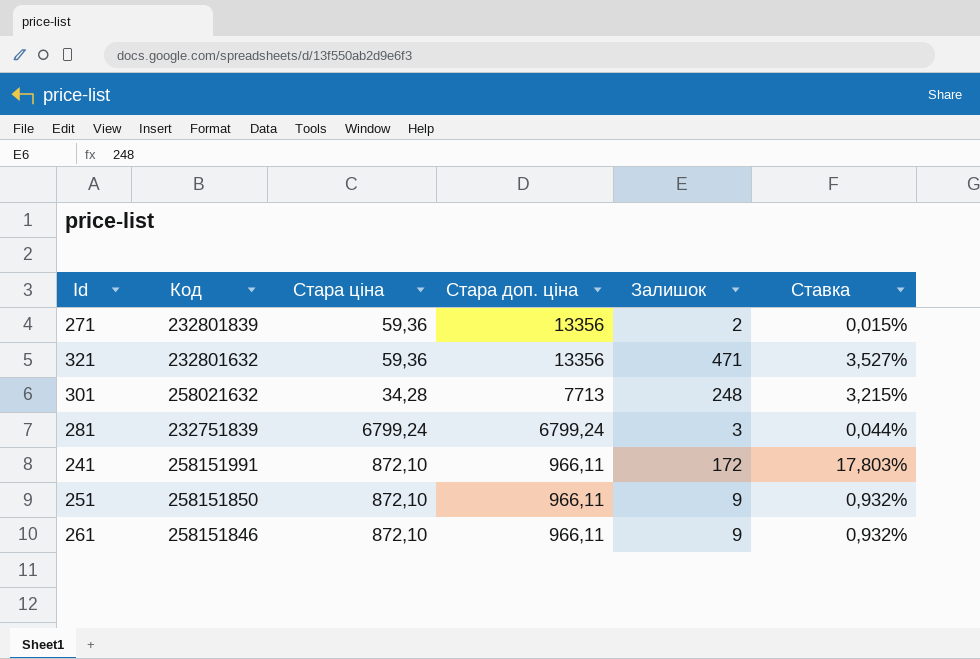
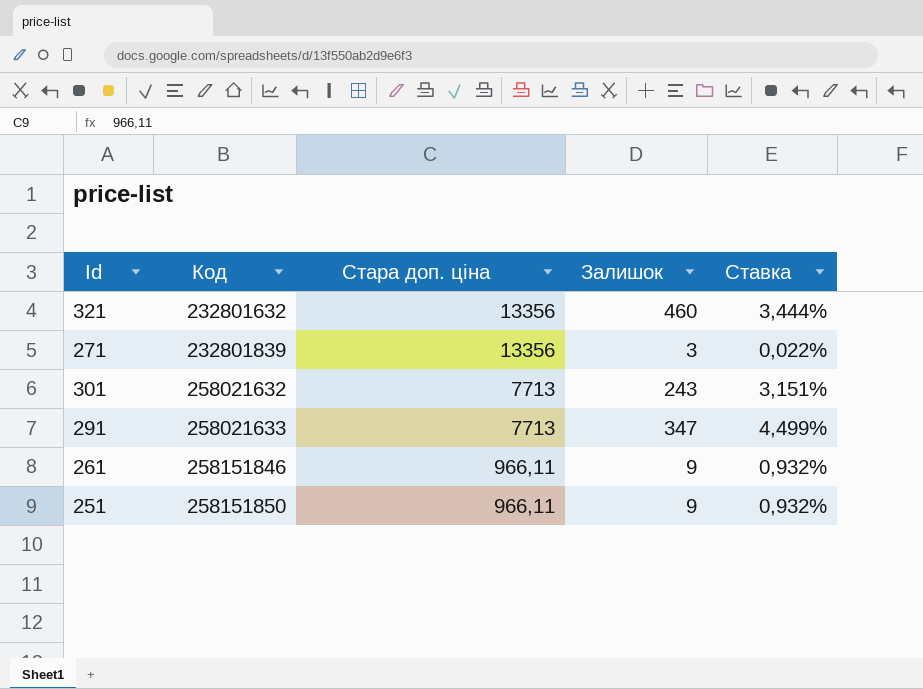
row order: Стара доп. ціна descending -> Код ascending
column Стара ціна | position: 3 -> none
row 281: 232751839 | 6799,24 | 6799,24 | 3 | 0,044% -> none
row 241: 258151991 | 872,10 | 966,11 | 172 | 17,803% -> none
321 | Залишок: 471 -> 460
321 | Ставка: 3,527% -> 3,444%
271 | Залишок: 2 -> 3
271 | Ставка: 0,015% -> 0,022%
301 | Залишок: 248 -> 243
301 | Ставка: 3,215% -> 3,151%
row 291: none -> 258021633 | 7713 | 347 | 4,499%

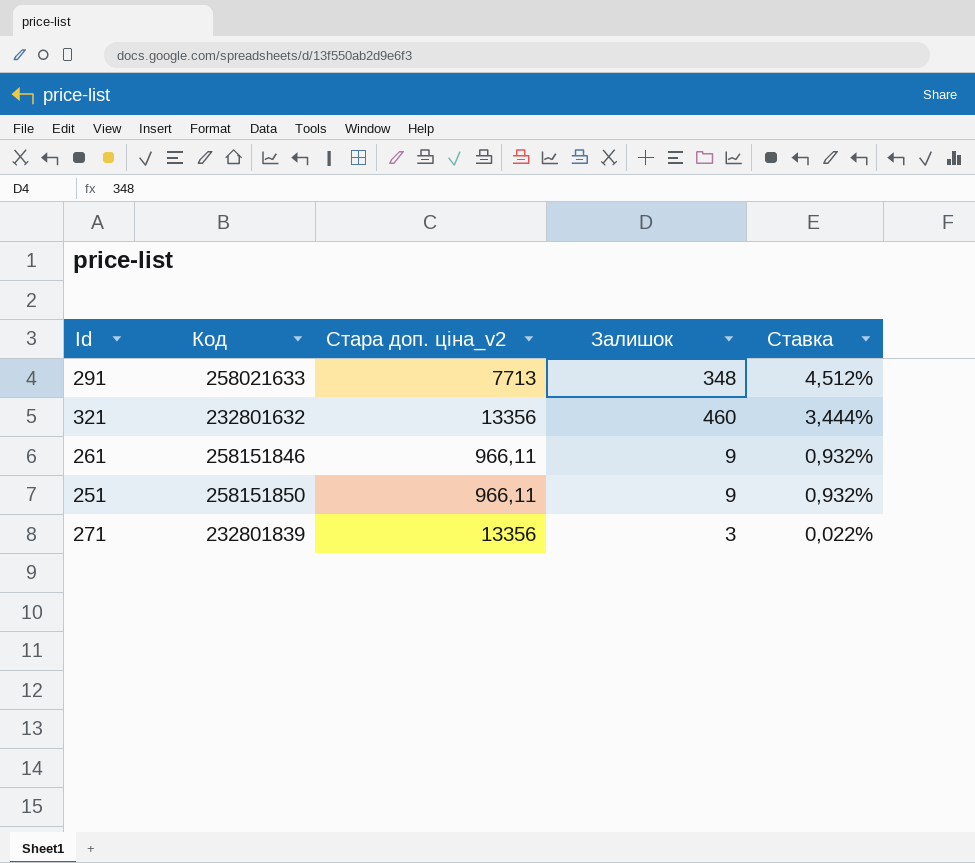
row order: Код ascending -> Ставка descending
column name: Стара доп. ціна -> Стара доп. ціна_v2
row 301: 258021632 | 7713 | 243 | 3,151% -> none
291 | Залишок: 347 -> 348
291 | Ставка: 4,499% -> 4,512%

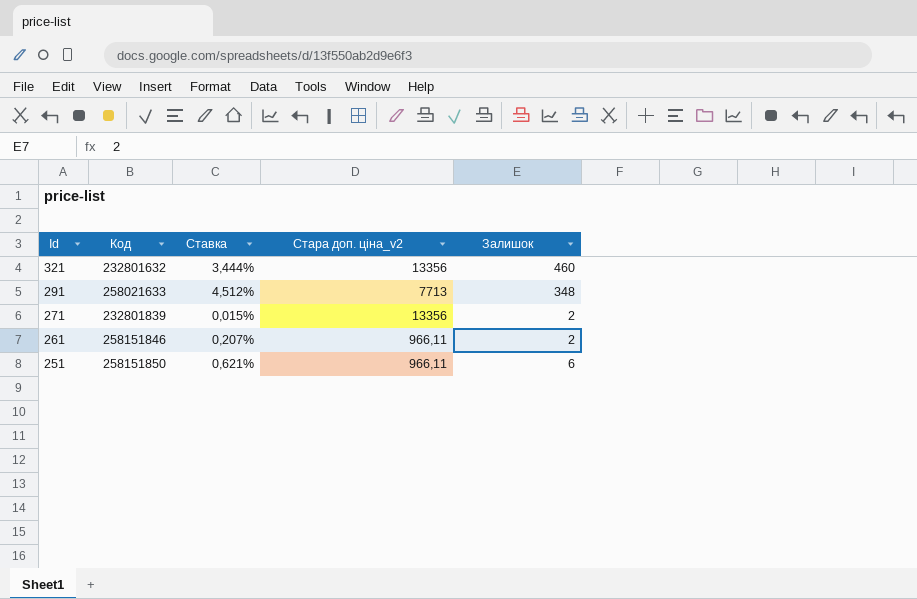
row order: Ставка descending -> Id descending
column Ставка | position: 5 -> 3
271 | Ставка: 0,022% -> 0,015%
271 | Залишок: 3 -> 2
261 | Ставка: 0,932% -> 0,207%
261 | Залишок: 9 -> 2
251 | Ставка: 0,932% -> 0,621%
251 | Залишок: 9 -> 6

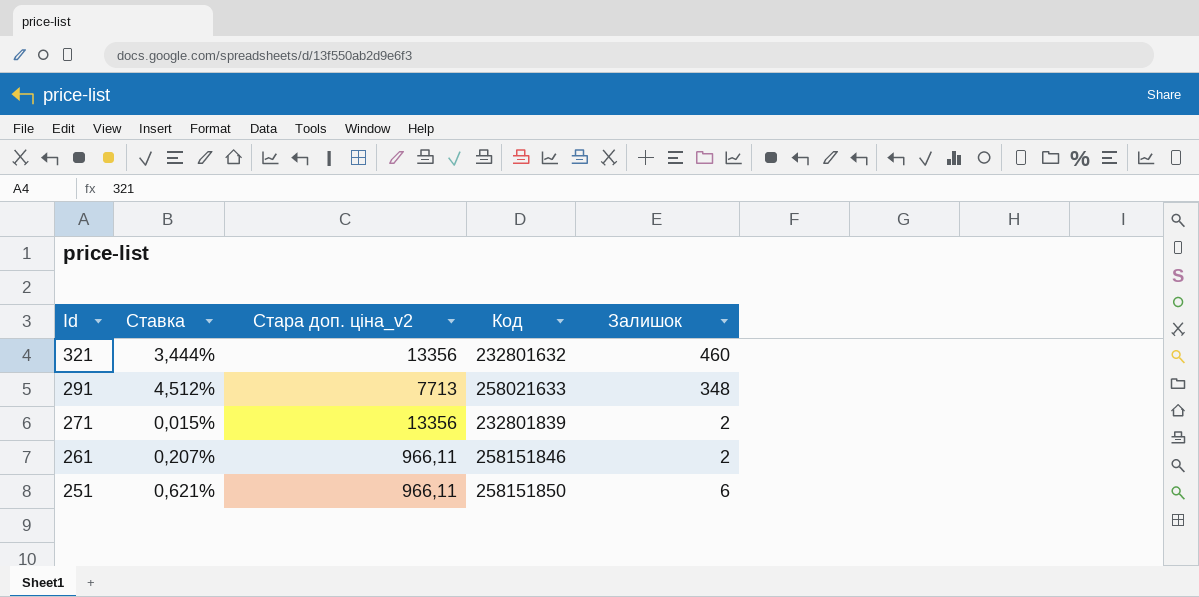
column Код | position: 2 -> 4

